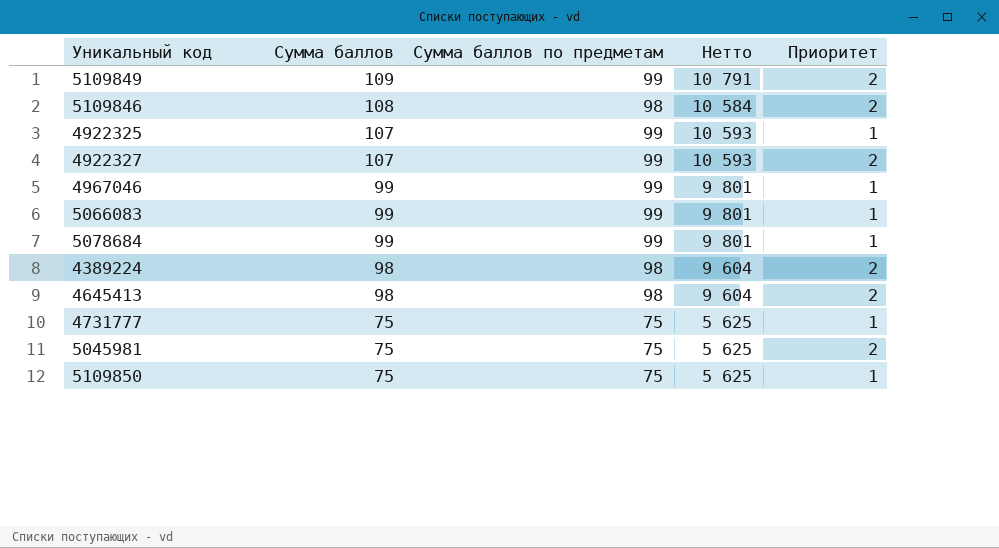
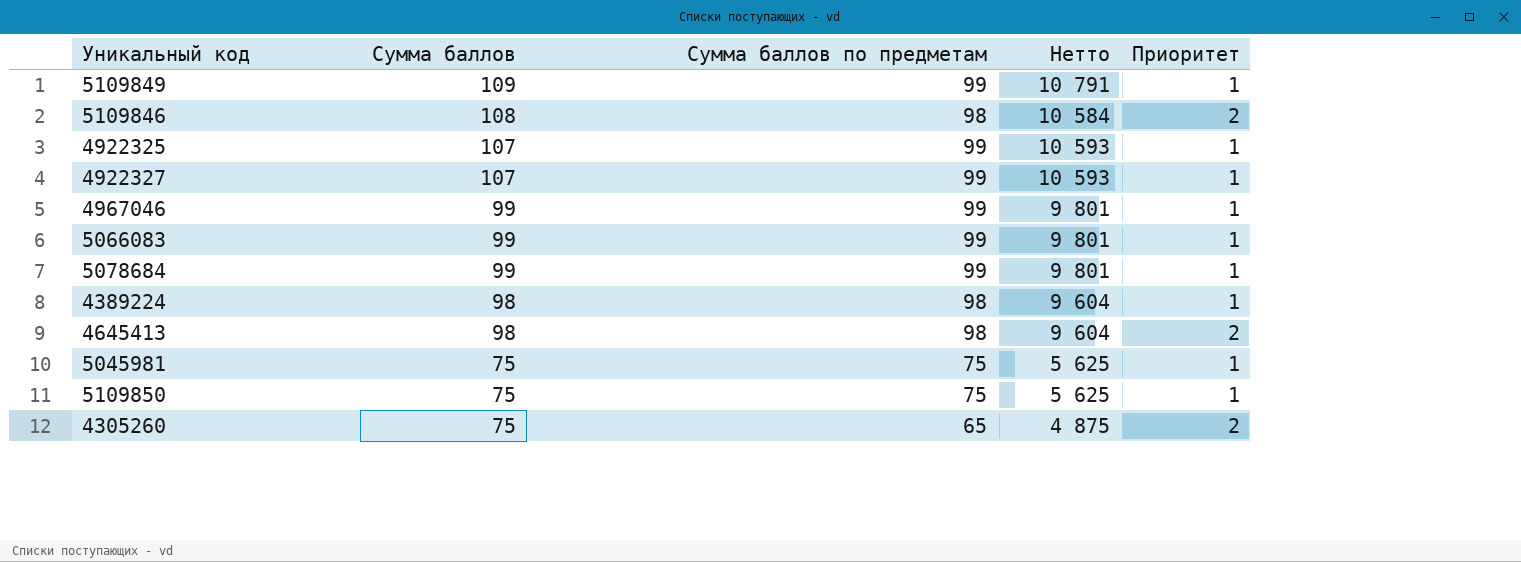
row 4731777: 75 | 75 | 5 625 | 1 -> none
5109849 | Приоритет: 2 -> 1
4922327 | Приоритет: 2 -> 1
4389224 | Приоритет: 2 -> 1
5045981 | Приоритет: 2 -> 1
row 4305260: none -> 75 | 65 | 4 875 | 2

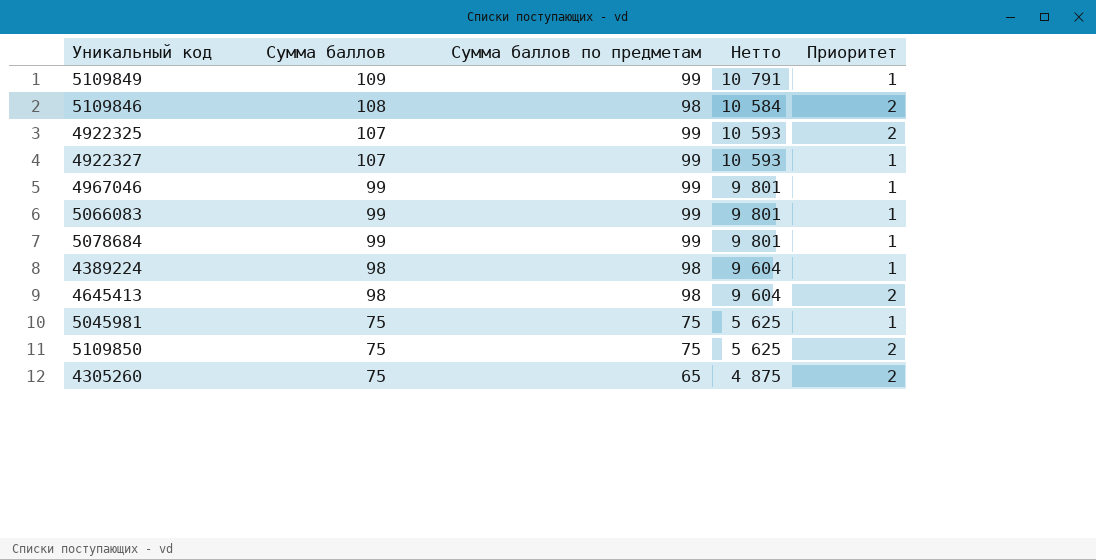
4922325 | Приоритет: 1 -> 2
5109850 | Приоритет: 1 -> 2

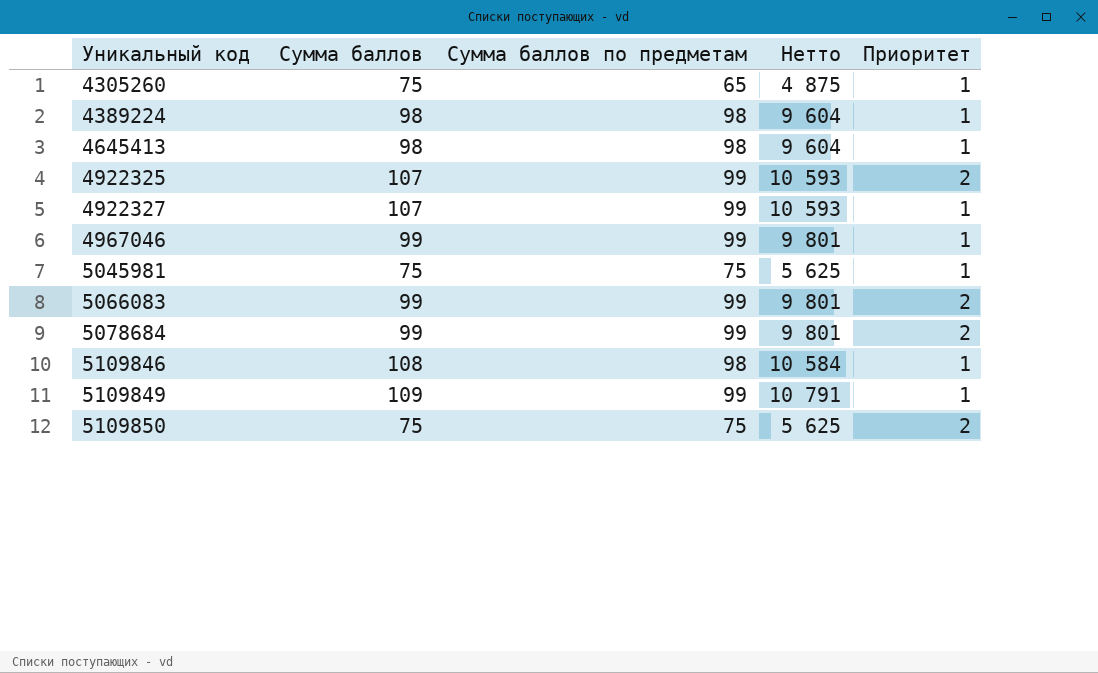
row order: Сумма баллов descending -> Уникальный код ascending
4305260 | Приоритет: 2 -> 1
4645413 | Приоритет: 2 -> 1
5066083 | Приоритет: 1 -> 2
5078684 | Приоритет: 1 -> 2
5109846 | Приоритет: 2 -> 1

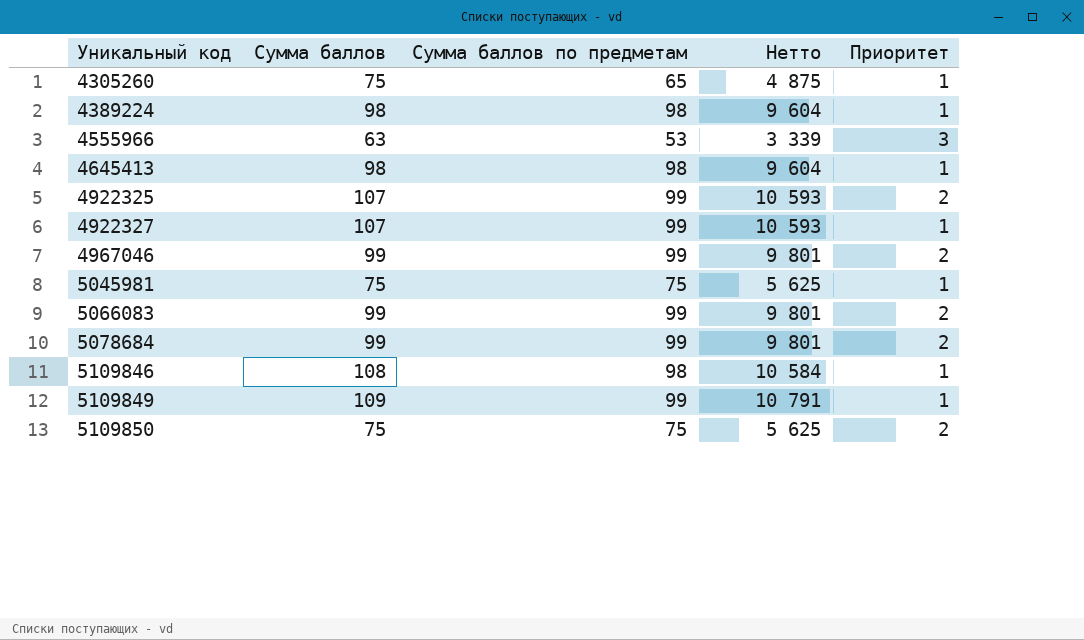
row 4555966: none -> 63 | 53 | 3 339 | 3
4967046 | Приоритет: 1 -> 2

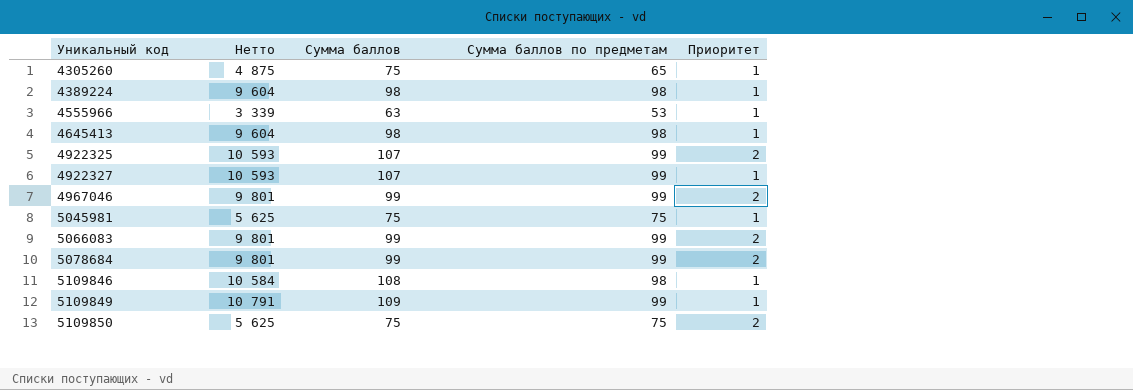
column Нетто | position: 4 -> 2
4555966 | Приоритет: 3 -> 1

